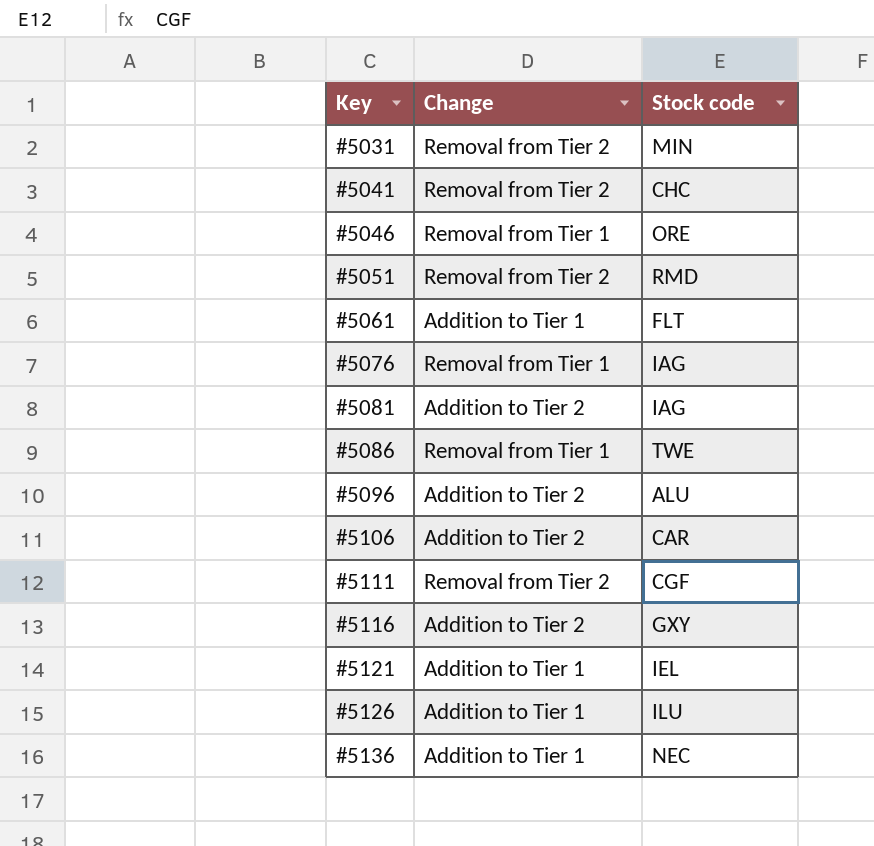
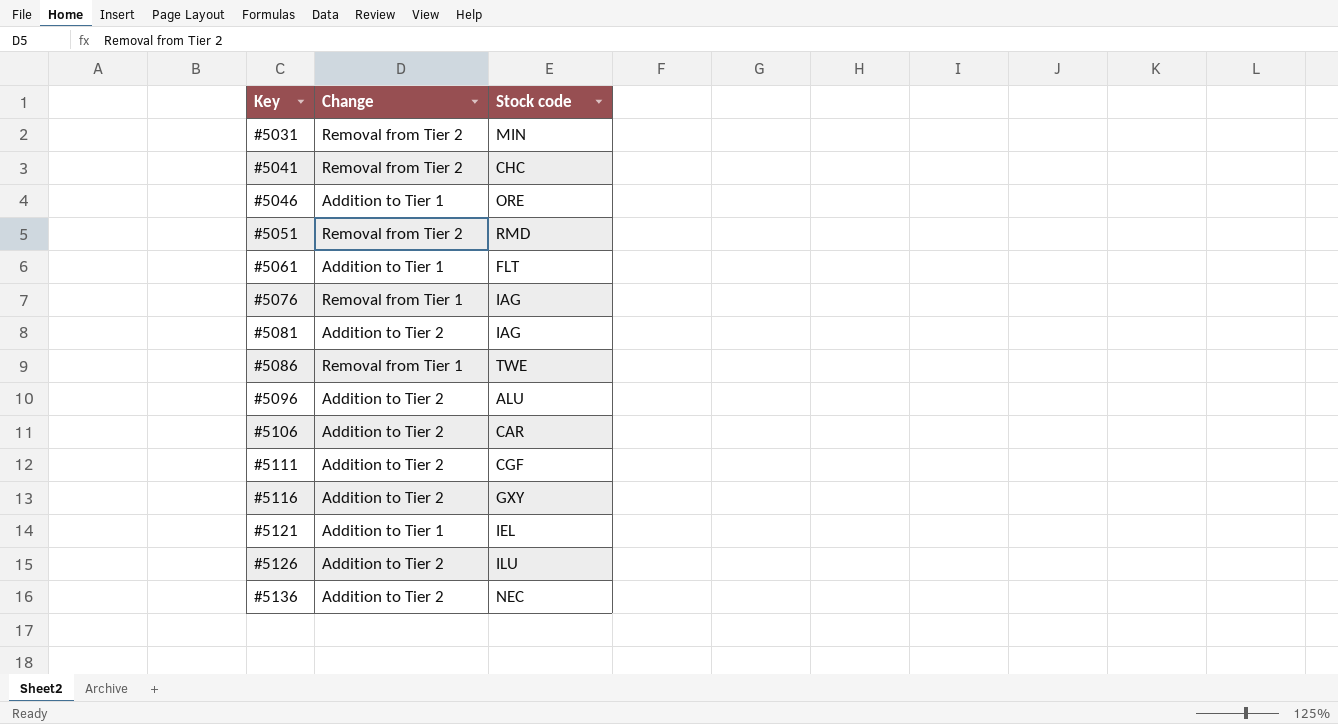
#5046 | Change: Removal from Tier 1 -> Addition to Tier 1
#5111 | Change: Removal from Tier 2 -> Addition to Tier 2
#5126 | Change: Addition to Tier 1 -> Addition to Tier 2
#5136 | Change: Addition to Tier 1 -> Addition to Tier 2

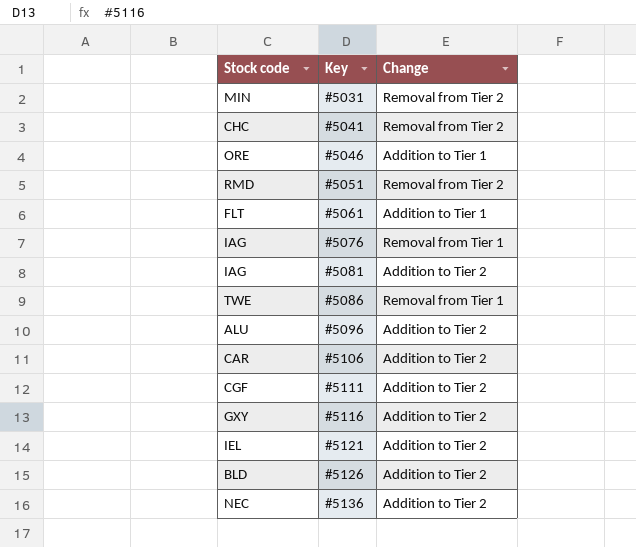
column Stock code | position: 3 -> 1
#5121 | Change: Addition to Tier 1 -> Addition to Tier 2
#5126 | Stock code: ILU -> BLD

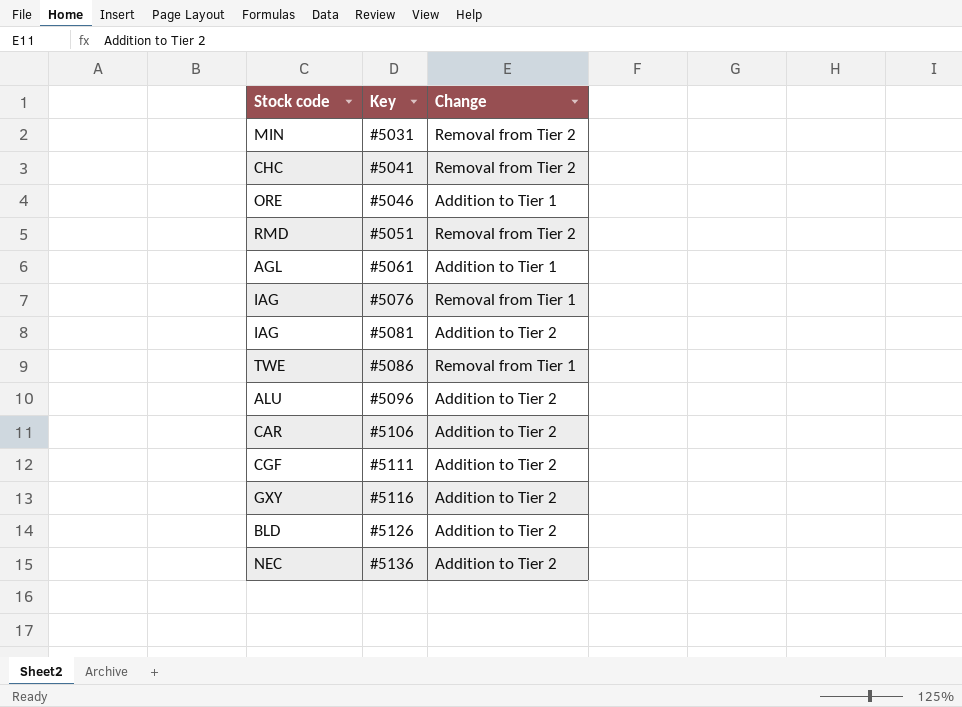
row #5121: IEL | Addition to Tier 2 -> none
#5061 | Stock code: FLT -> AGL

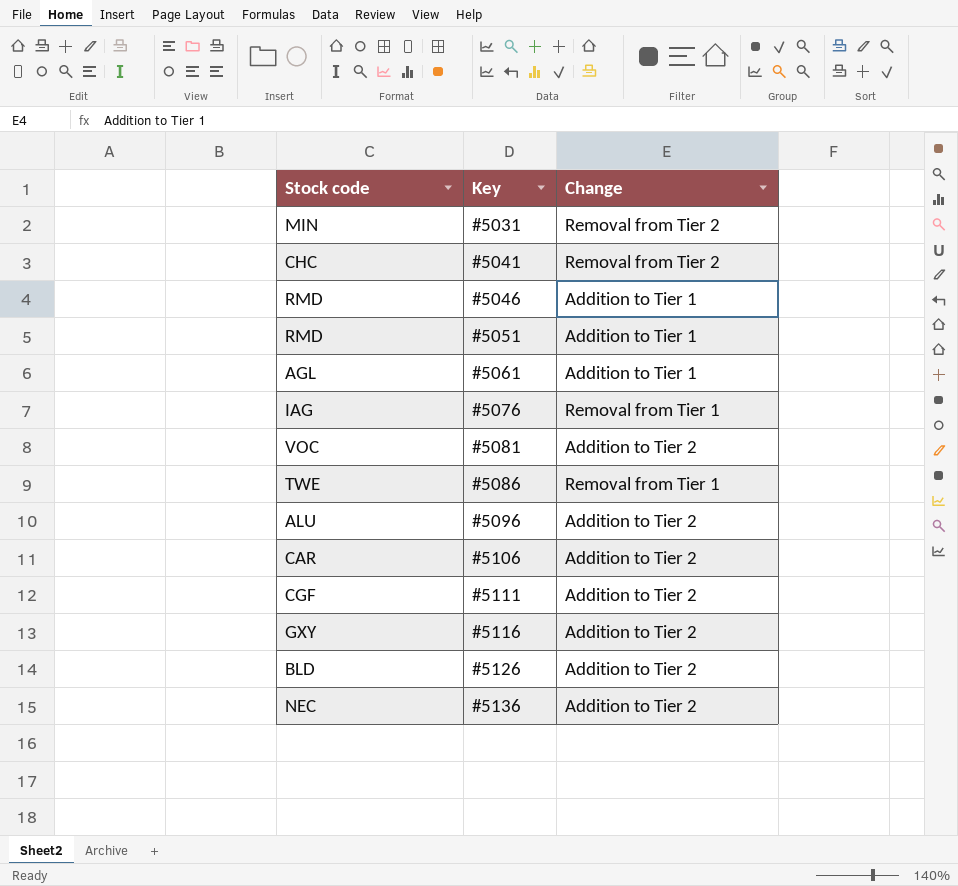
#5046 | Stock code: ORE -> RMD
#5051 | Change: Removal from Tier 2 -> Addition to Tier 1
#5081 | Stock code: IAG -> VOC

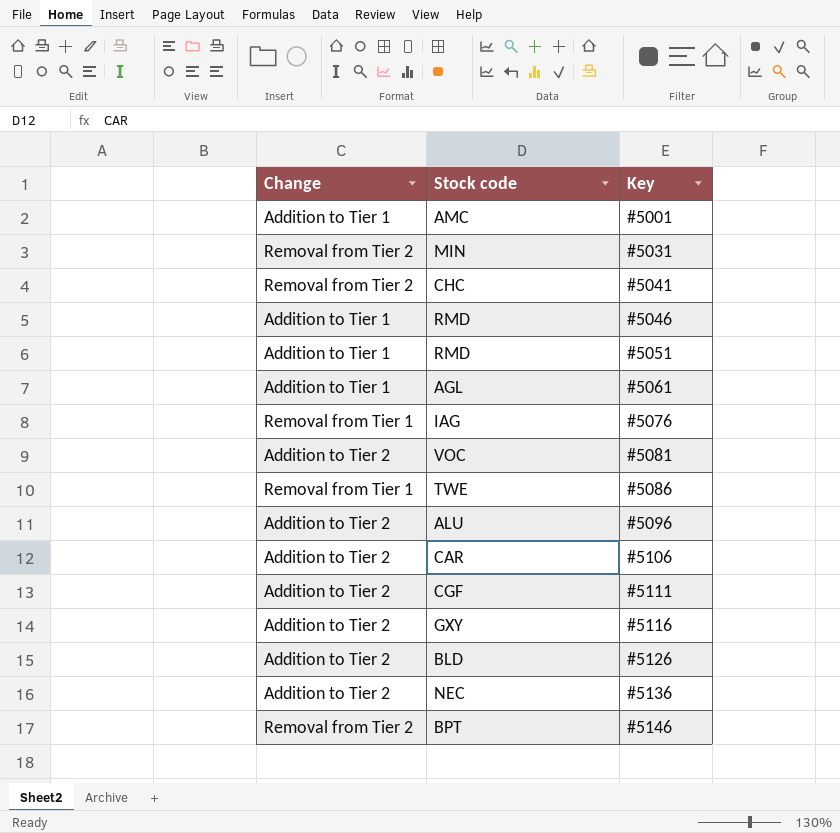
column Change | position: 3 -> 1
row #5001: none -> Addition to Tier 1 | AMC
row #5146: none -> Removal from Tier 2 | BPT

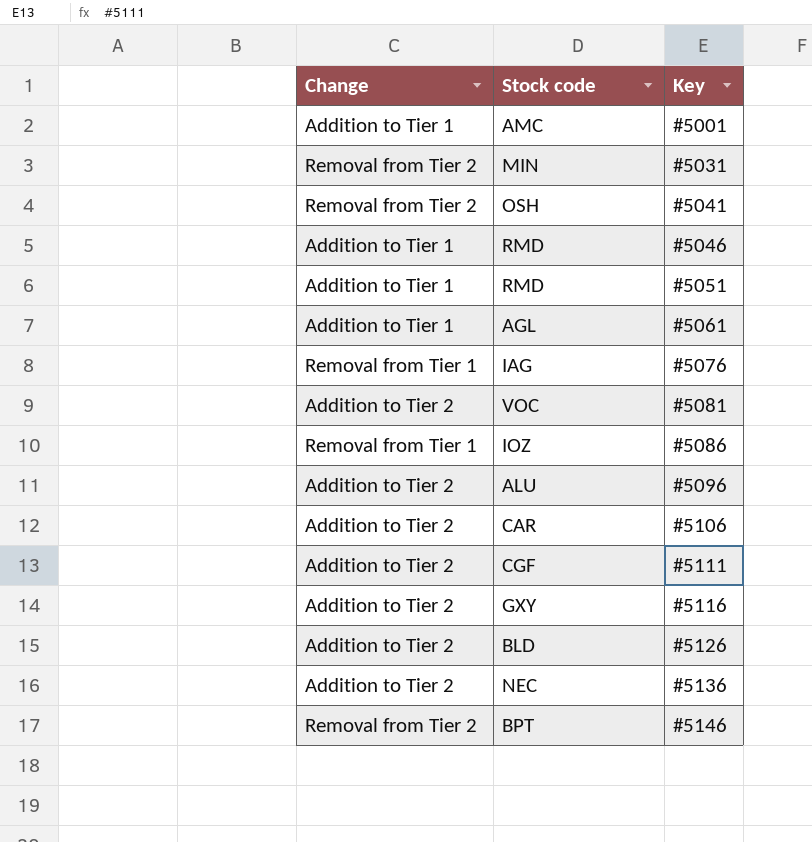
#5041 | Stock code: CHC -> OSH
#5086 | Stock code: TWE -> IOZ

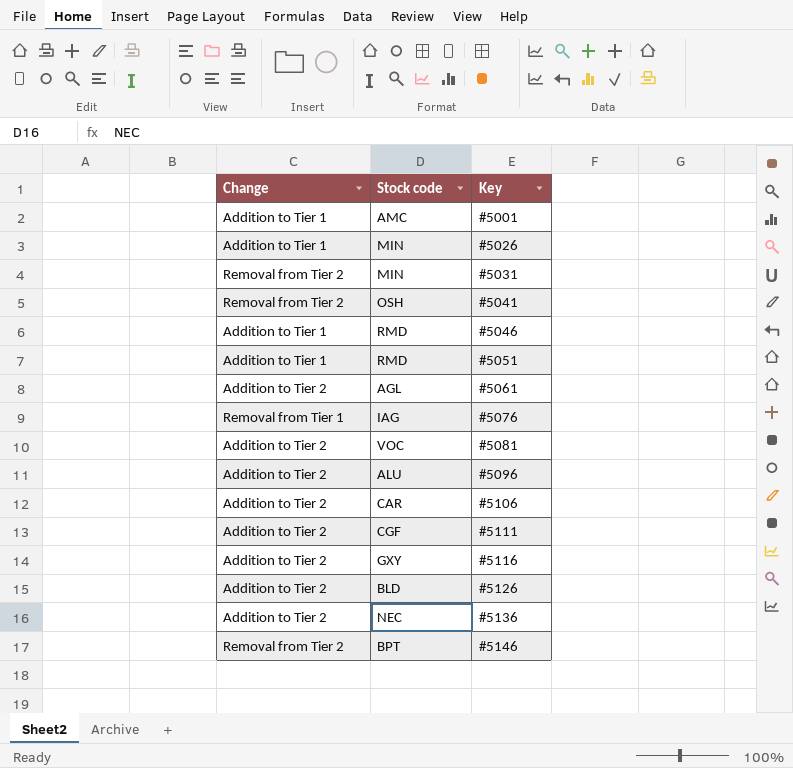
row #5086: Removal from Tier 1 | IOZ -> none
row #5026: none -> Addition to Tier 1 | MIN
#5061 | Change: Addition to Tier 1 -> Addition to Tier 2

